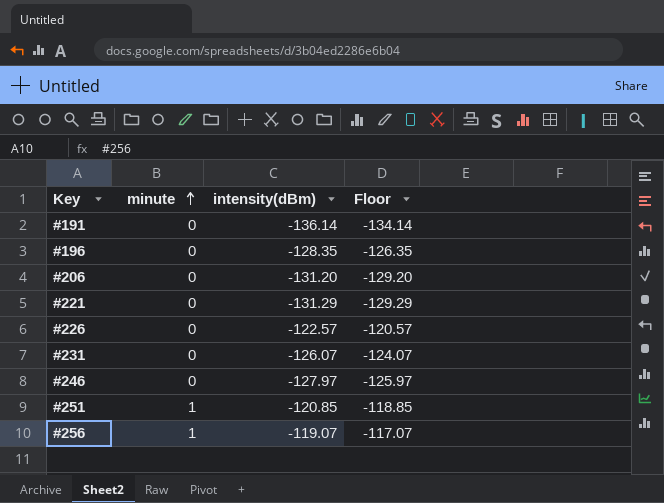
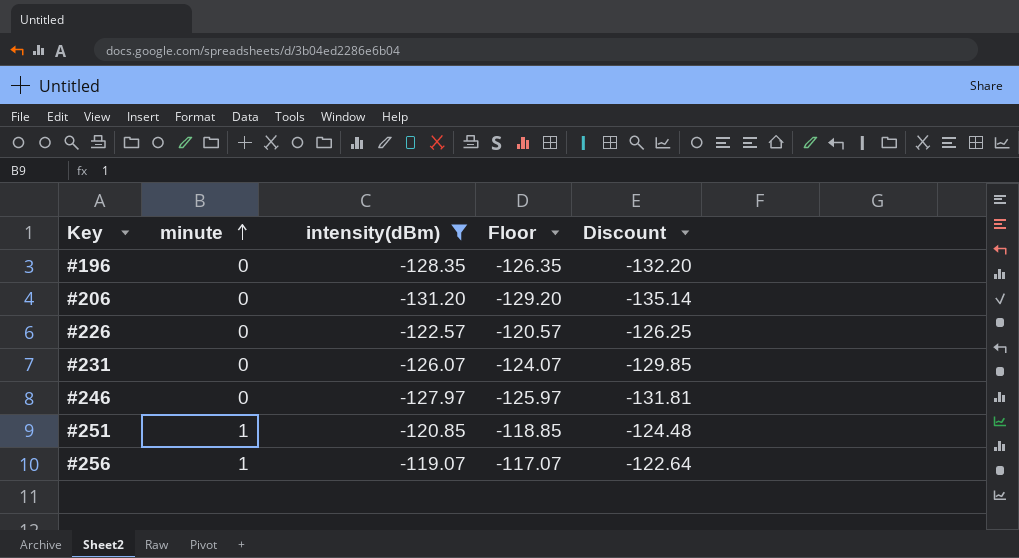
filter: none -> intensity(dBm) >= -131.20
column Discount | formula: none -> [intensity(dBm)] * 1.03

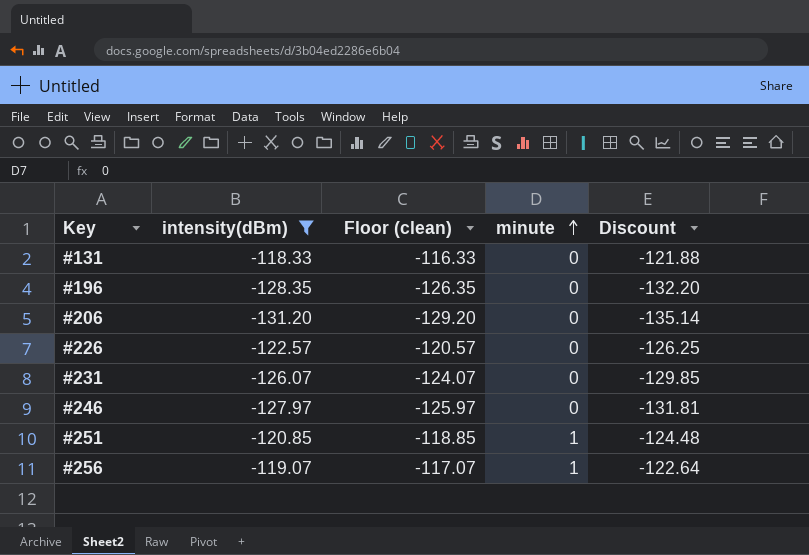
column name: Floor -> Floor (clean)
column minute | position: 2 -> 4
row #131: none -> -118.33 | -116.33 | 0 | -121.88

